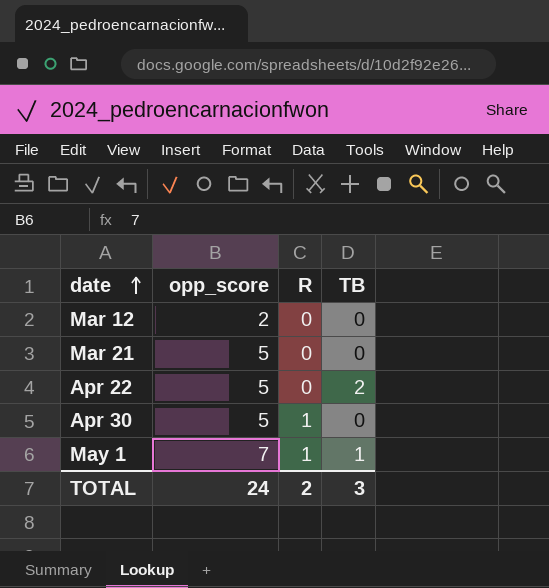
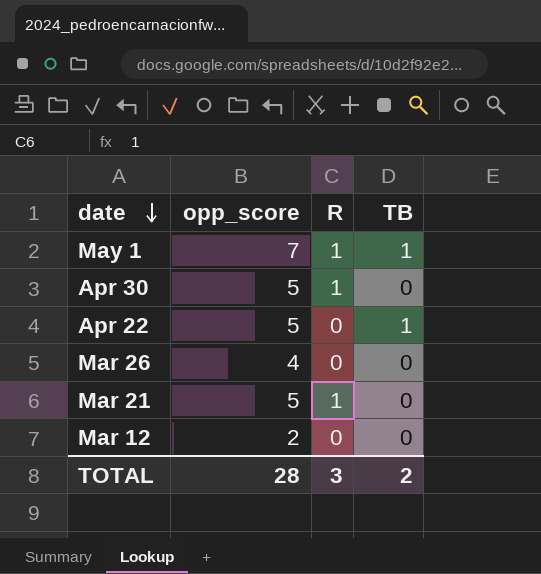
row order: date ascending -> date descending
Apr 22 | TB: 2 -> 1
row Mar 26: none -> 4 | 0 | 0
Mar 21 | R: 0 -> 1
TOTAL | opp_score: 24 -> 28
TOTAL | R: 2 -> 3
TOTAL | TB: 3 -> 2

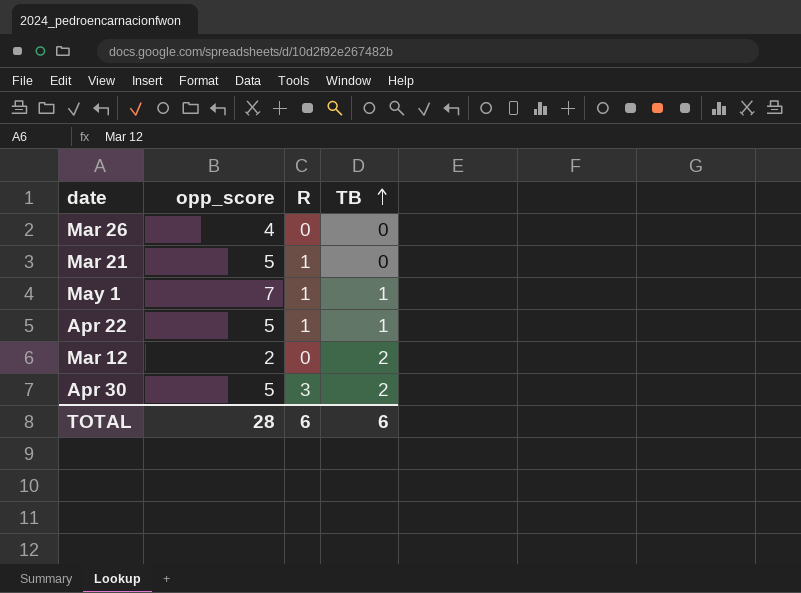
row order: date descending -> TB ascending
Apr 22 | R: 0 -> 1
Mar 12 | TB: 0 -> 2
Apr 30 | R: 1 -> 3
Apr 30 | TB: 0 -> 2
TOTAL | R: 3 -> 6
TOTAL | TB: 2 -> 6

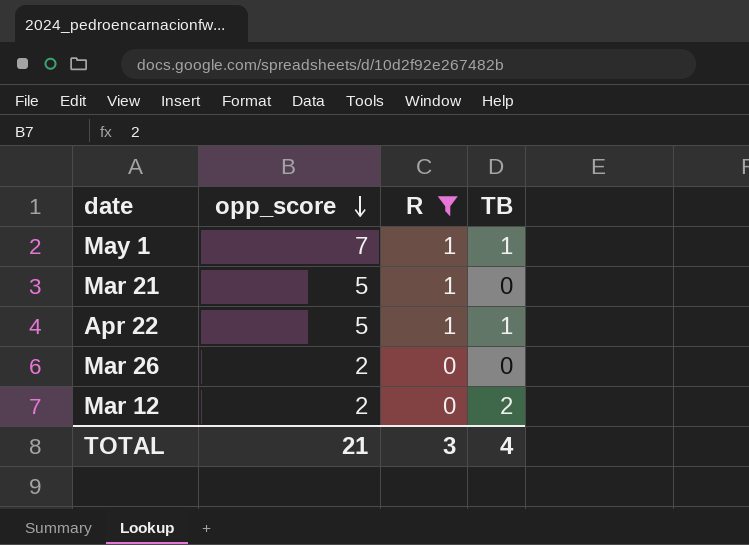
filter: none -> R != 3
row order: TB ascending -> opp_score descending
Mar 26 | opp_score: 4 -> 2
TOTAL | opp_score: 28 -> 21
TOTAL | R: 6 -> 3
TOTAL | TB: 6 -> 4

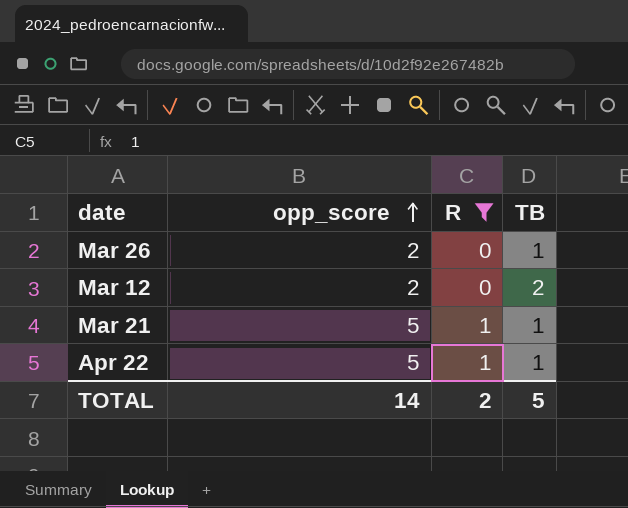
row order: opp_score descending -> opp_score ascending
row May 1: 7 | 1 | 1 -> none
Mar 26 | TB: 0 -> 1
Mar 21 | TB: 0 -> 1
TOTAL | opp_score: 21 -> 14
TOTAL | R: 3 -> 2
TOTAL | TB: 4 -> 5

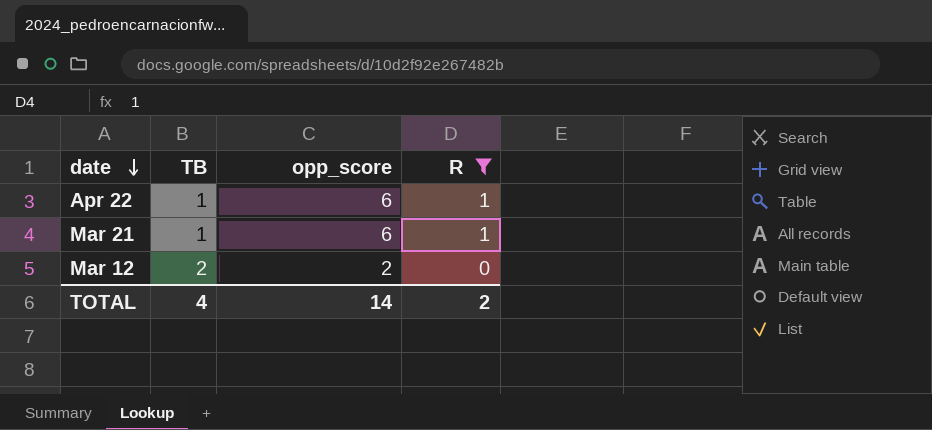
row order: opp_score ascending -> date descending
column TB | position: 4 -> 2
row Mar 26: 2 | 0 | 1 -> none
Apr 22 | opp_score: 5 -> 6
Mar 21 | opp_score: 5 -> 6
TOTAL | TB: 5 -> 4

